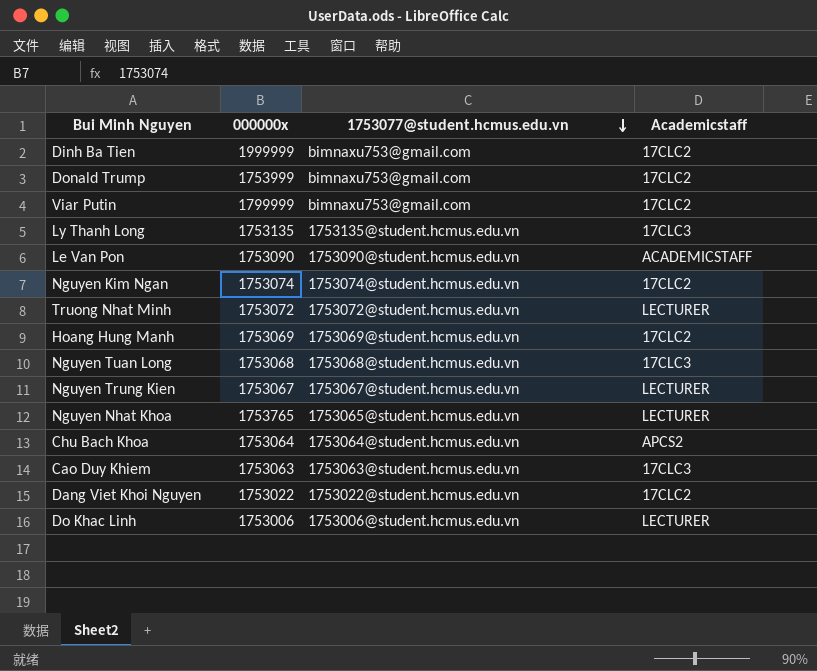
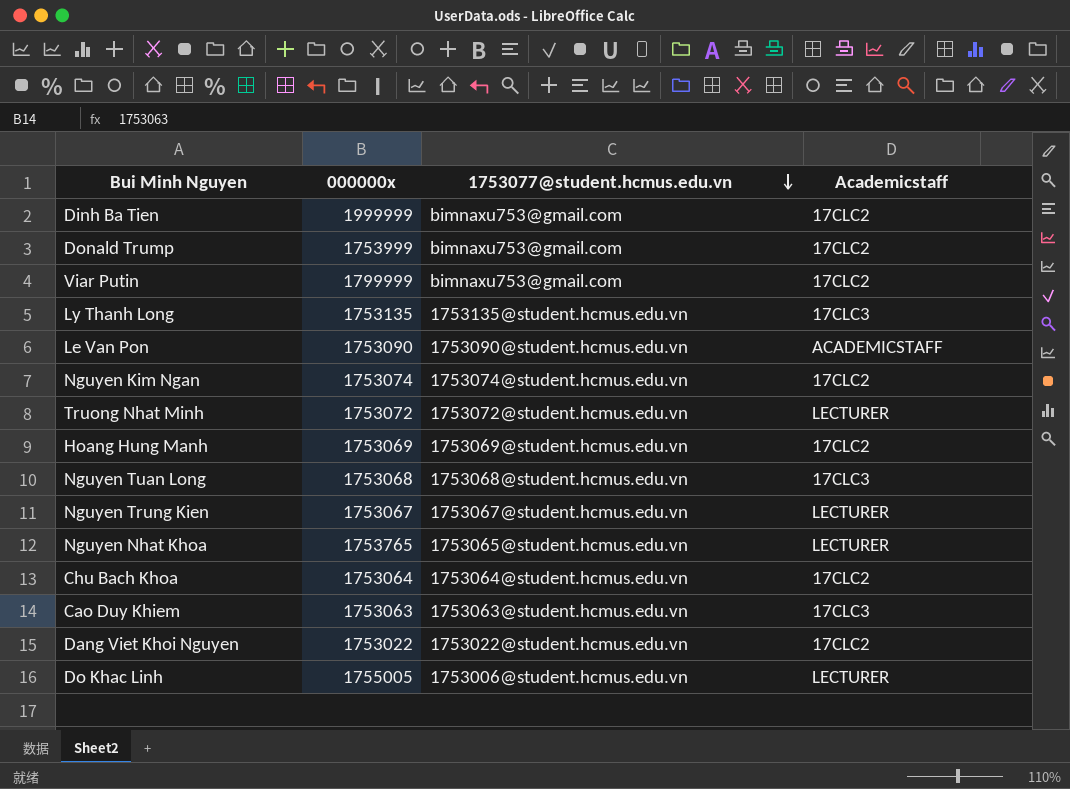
Chu Bach Khoa | Academicstaff: APCS2 -> 17CLC2
Do Khac Linh | 000000x: 1753006 -> 1755005

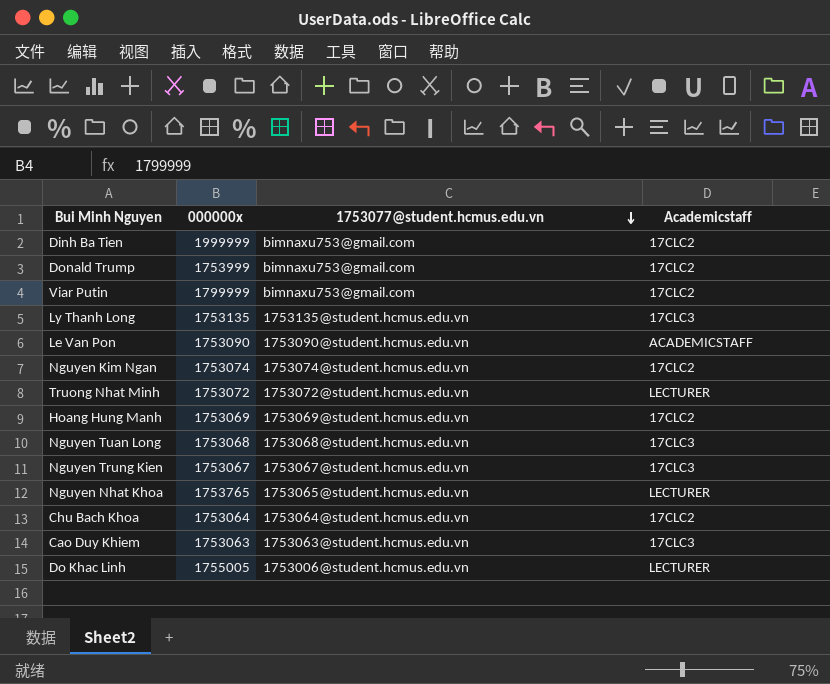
row Dang Viet Khoi Nguyen: 1753022 | 1753022@student.hcmus.edu.vn | 17CLC2 -> none
Nguyen Trung Kien | Academicstaff: LECTURER -> 17CLC3

